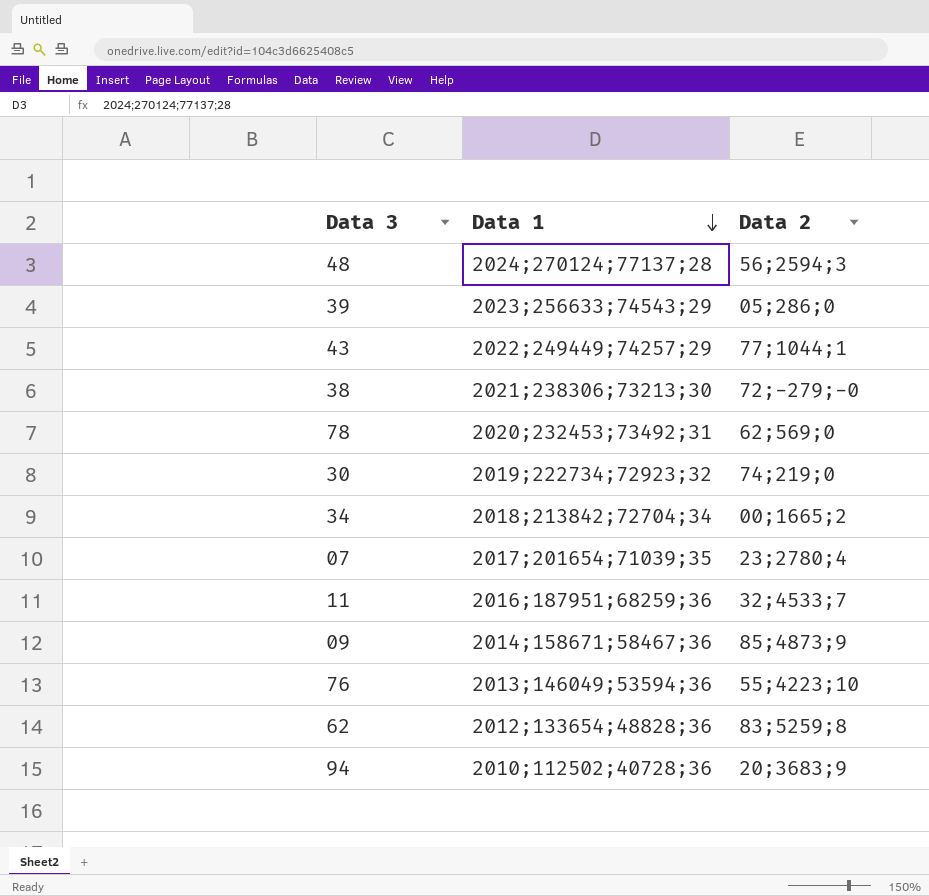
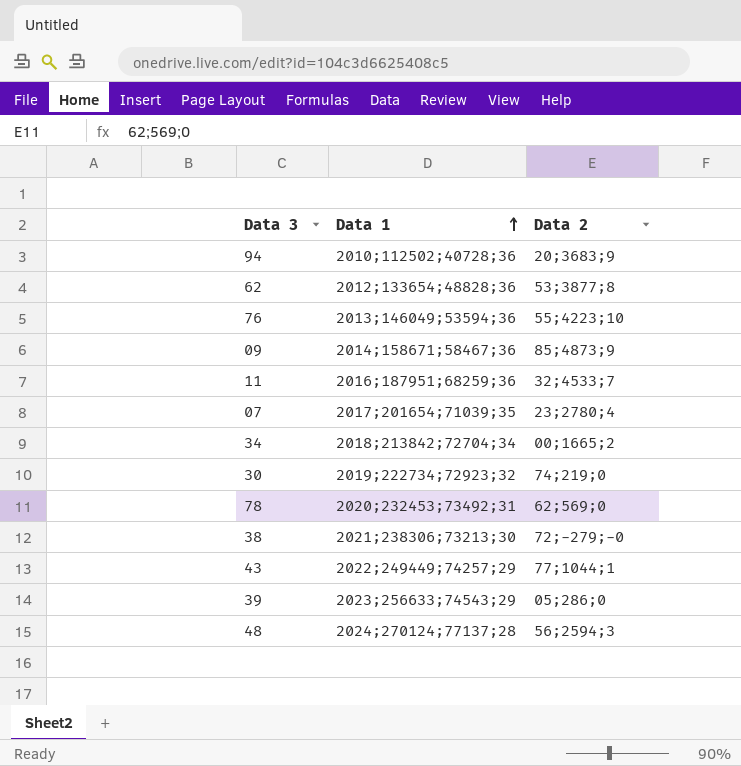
row order: Data 1 descending -> Data 1 ascending
62 | Data 2: 83;5259;8 -> 53;3877;8

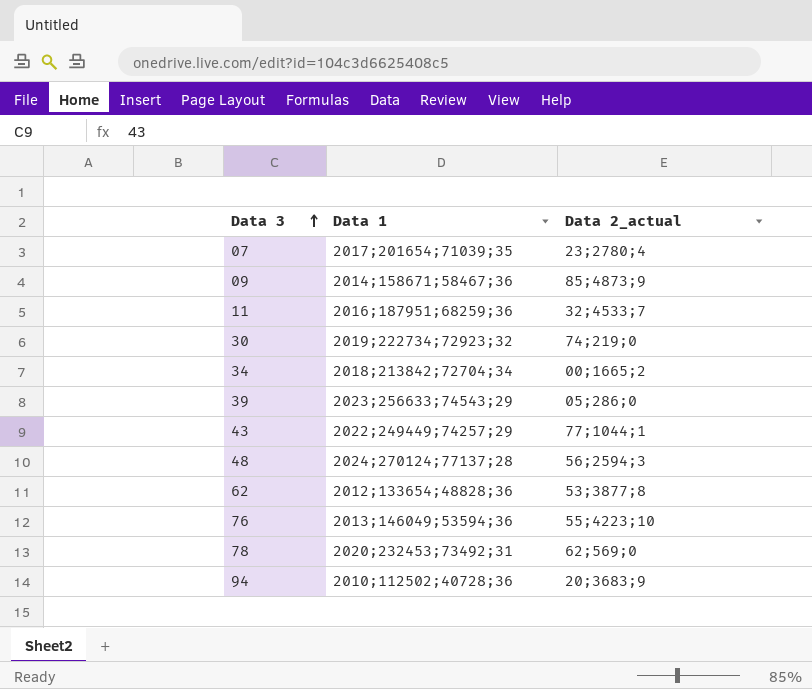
row order: Data 1 ascending -> Data 3 ascending
column name: Data 2 -> Data 2_actual
row 38: 2021;238306;73213;30 | 72;-279;-0 -> none

